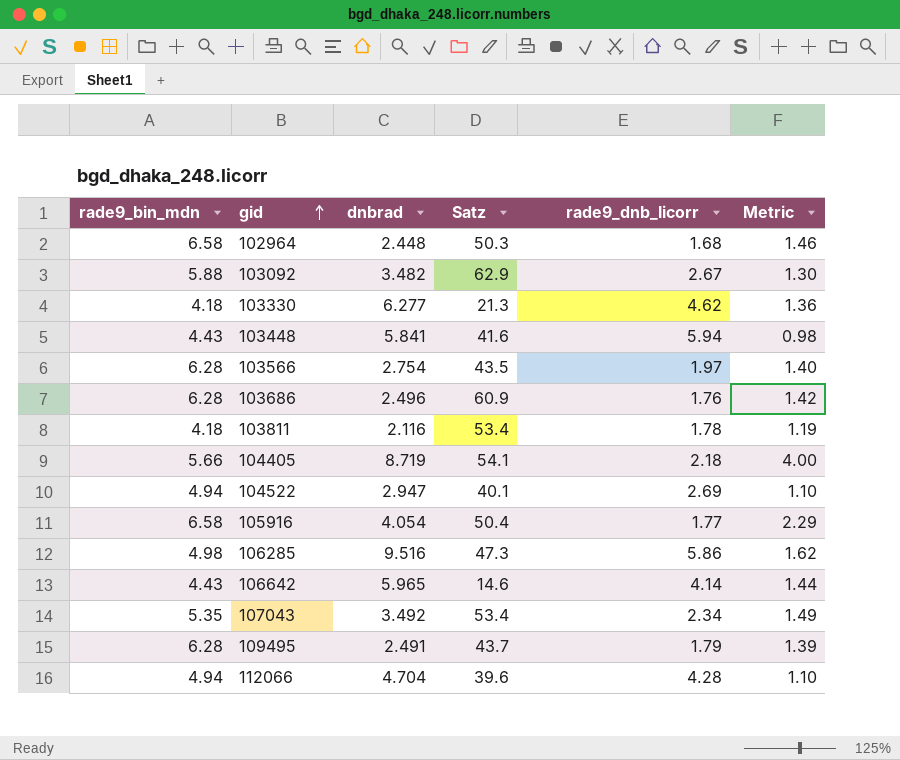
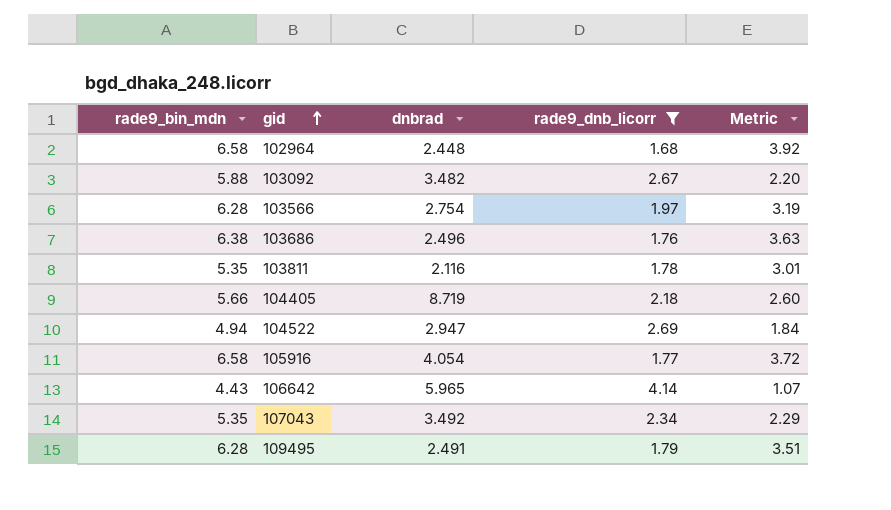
filter: none -> rade9_dnb_licorr <= 4.14
column Satz | position: 4 -> none
column Metric | formula: [dnbrad] / [rade9_dnb_licorr] -> [rade9_bin_mdn] / [rade9_dnb_licorr]
103686 | rade9_bin_mdn: 6.28 -> 6.38
103811 | rade9_bin_mdn: 4.18 -> 5.35

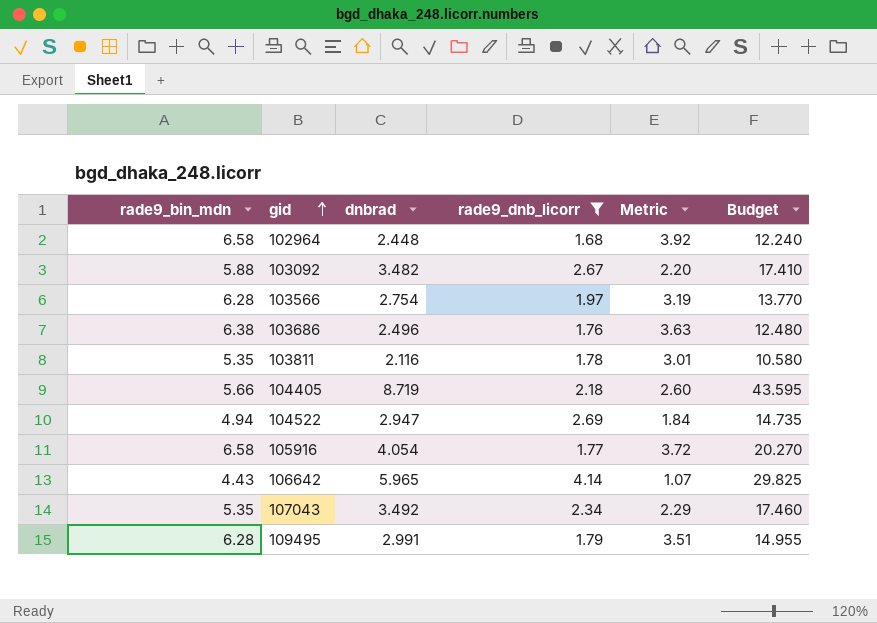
column Budget | formula: none -> [dnbrad] * 5
109495 | dnbrad: 2.491 -> 2.991

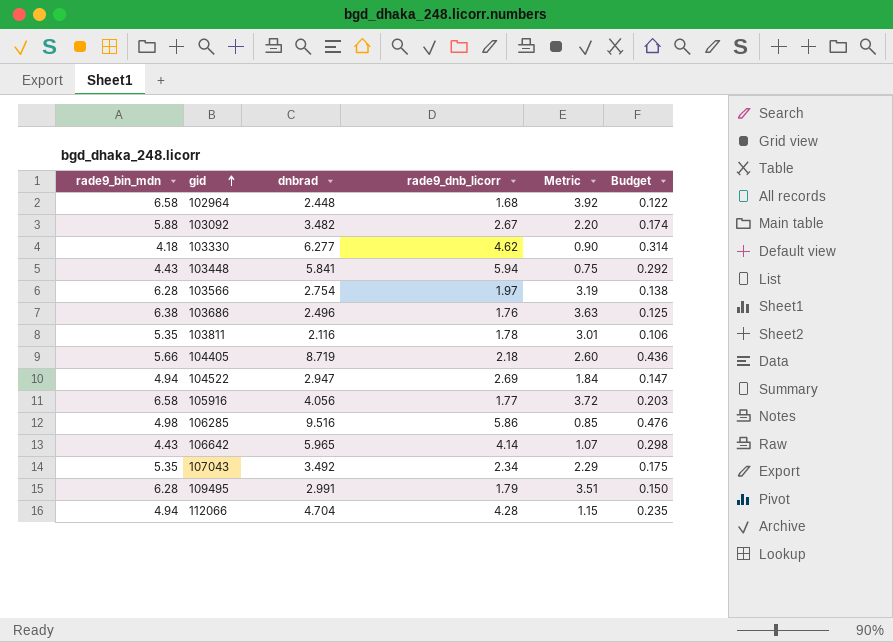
filter: rade9_dnb_licorr <= 4.14 -> none
column Budget | formula: [dnbrad] * 5 -> [dnbrad] * 0.05
105916 | dnbrad: 4.054 -> 4.056

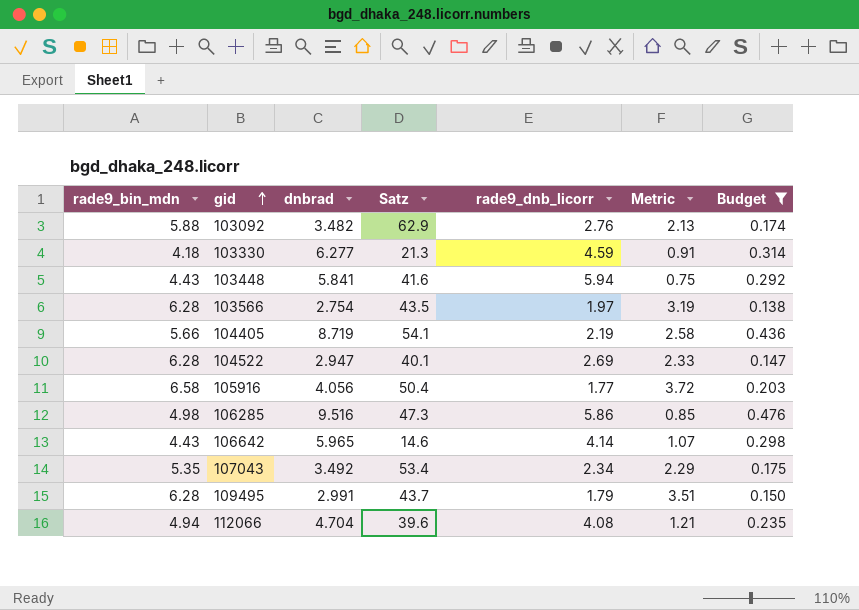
filter: none -> Budget >= 0.138
column Satz | position: none -> 4
103092 | rade9_dnb_licorr: 2.67 -> 2.76
103092 | Metric: 2.20 -> 2.13
103330 | rade9_dnb_licorr: 4.62 -> 4.59
103330 | Metric: 0.90 -> 0.91
104405 | rade9_dnb_licorr: 2.18 -> 2.19
104405 | Metric: 2.60 -> 2.58
104522 | rade9_bin_mdn: 4.94 -> 6.28
104522 | Metric: 1.84 -> 2.33
112066 | rade9_dnb_licorr: 4.28 -> 4.08
112066 | Metric: 1.15 -> 1.21

